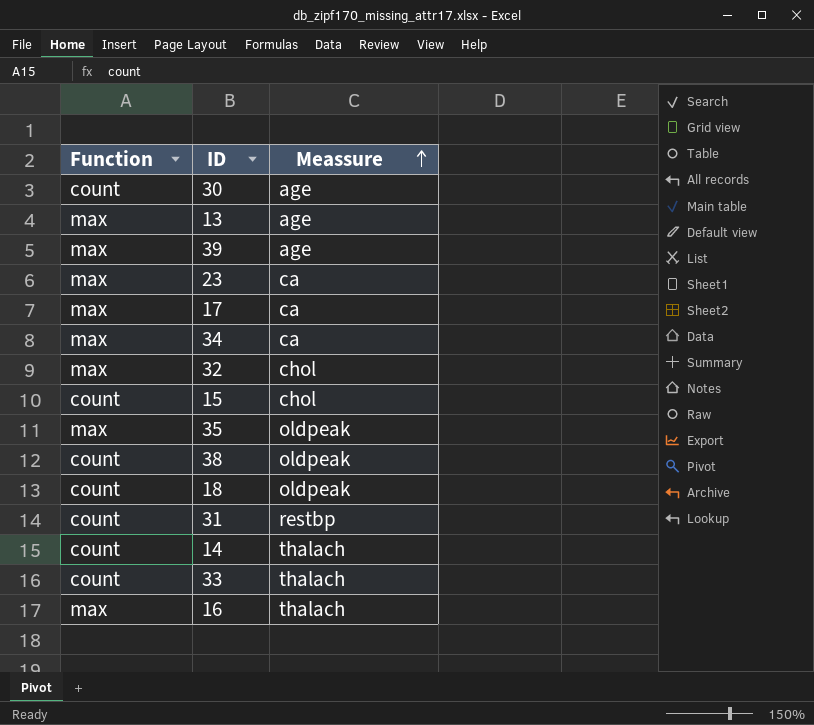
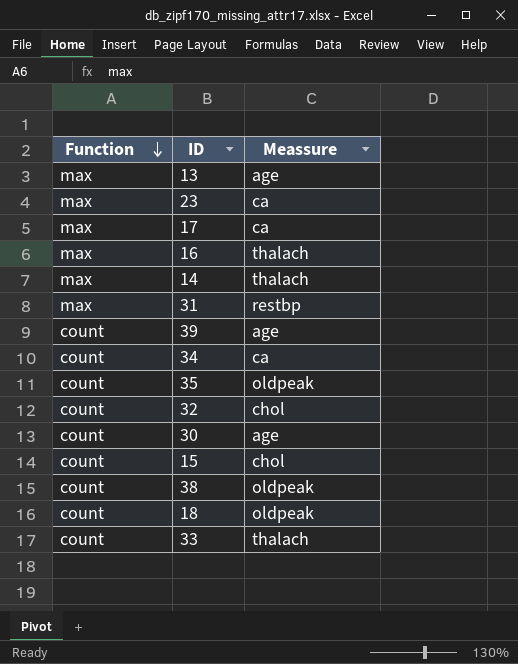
row order: Meassure ascending -> Function descending
14 | Function: count -> max
31 | Function: count -> max
39 | Function: max -> count
34 | Function: max -> count
35 | Function: max -> count
32 | Function: max -> count

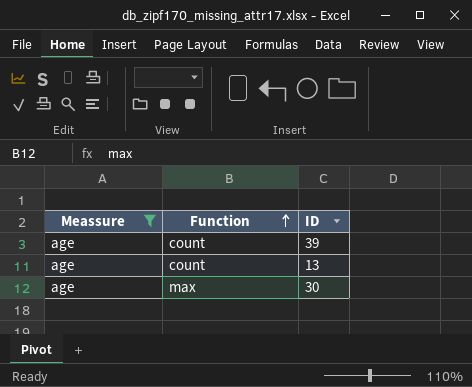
filter: none -> Meassure = age
row order: Function descending -> Function ascending
column Meassure | position: 3 -> 1
13 | Function: max -> count
30 | Function: count -> max

